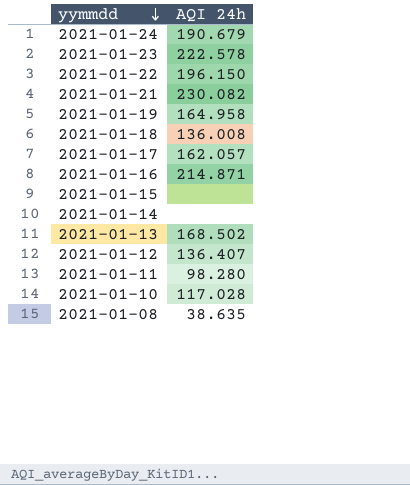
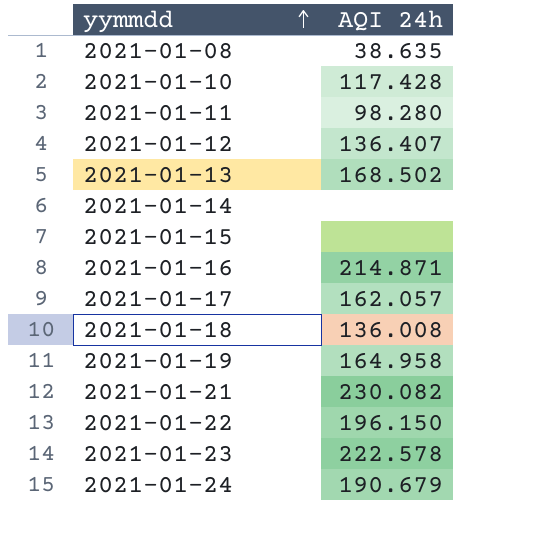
row order: yymmdd descending -> yymmdd ascending
2021-01-10 | AQI 24h: 117.028 -> 117.428

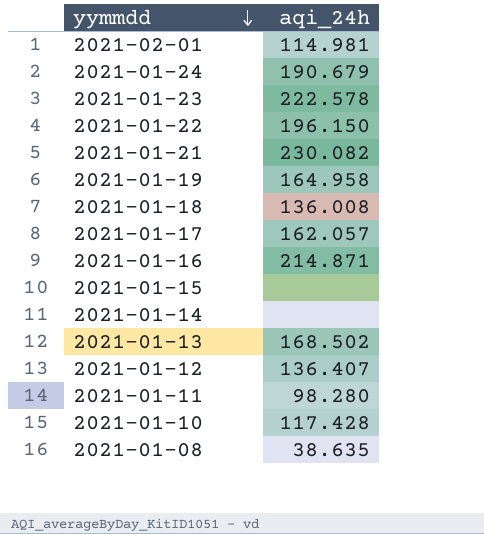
row order: yymmdd ascending -> yymmdd descending
column name: AQI 24h -> aqi_24h
row 2021-02-01: none -> 114.981

